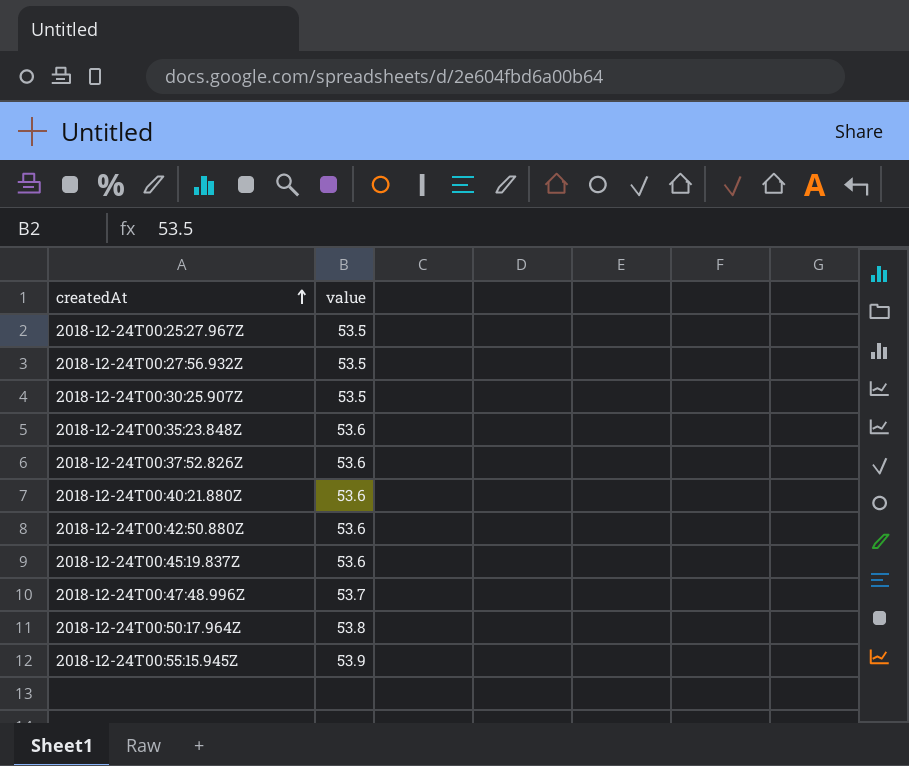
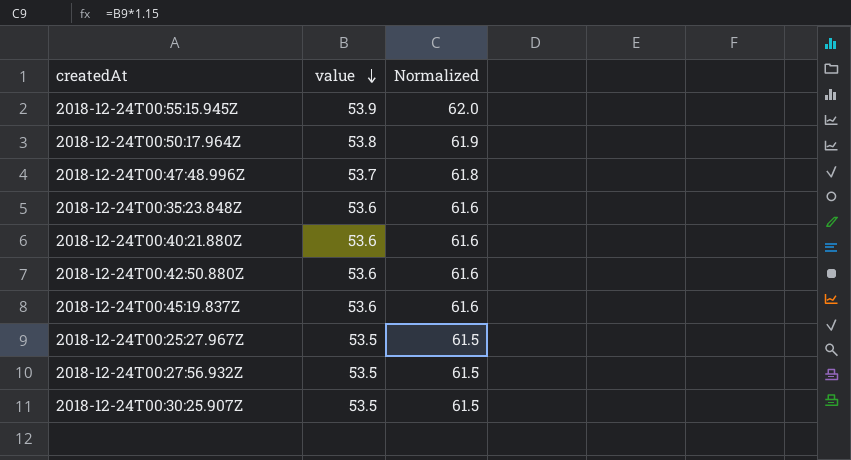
row order: createdAt ascending -> value descending
column Normalized | formula: none -> [value] * 1.15
row 2018-12-24T00:37:52.826Z: 53.6 -> none

